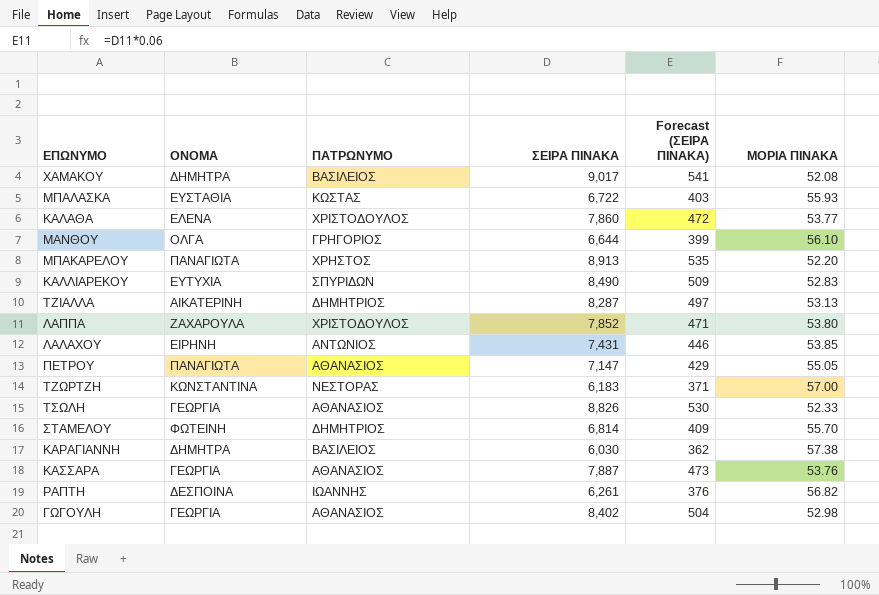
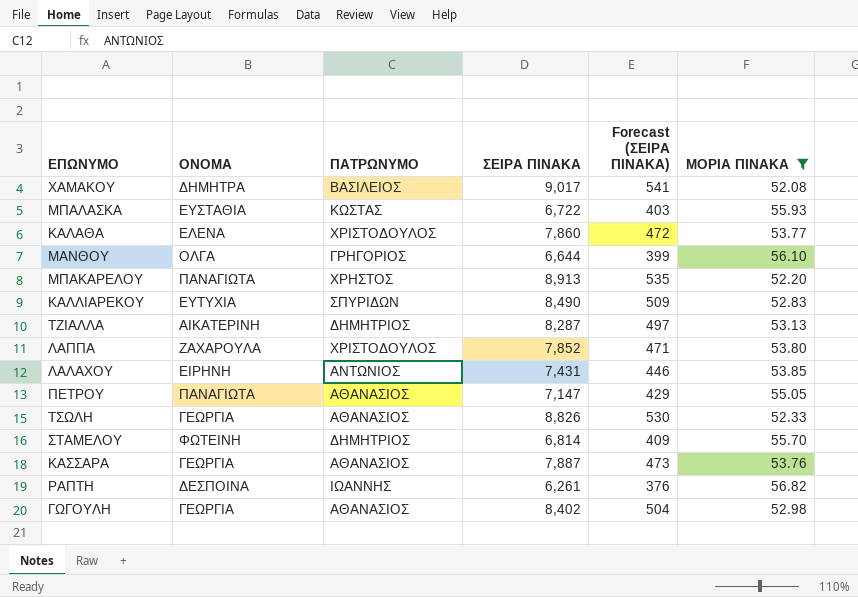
filter: none -> ΜΟΡΙΑ ΠΙΝΑΚΑ <= 56.82

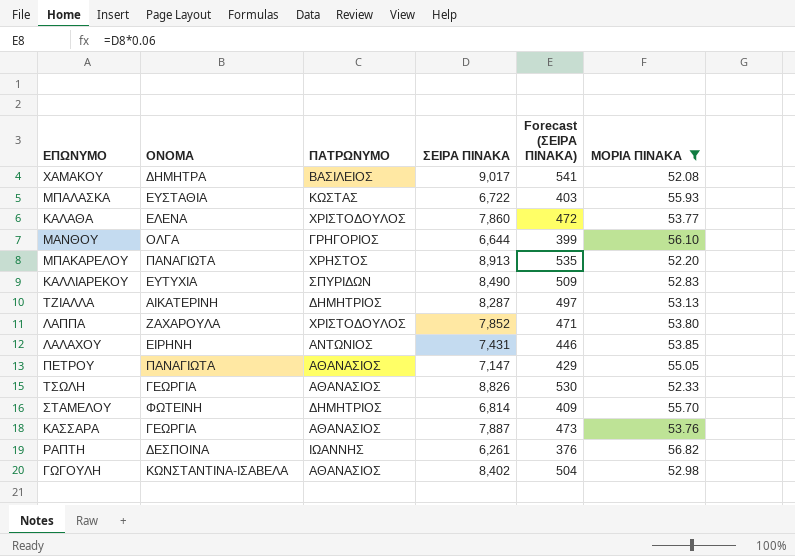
ΓΩΓΟΥΛΗ | ΟΝΟΜΑ: ΓΕΩΡΓΙΑ -> ΚΩΝΣΤΑΝΤΙΝΑ-ΙΣΑΒΕΛΑ

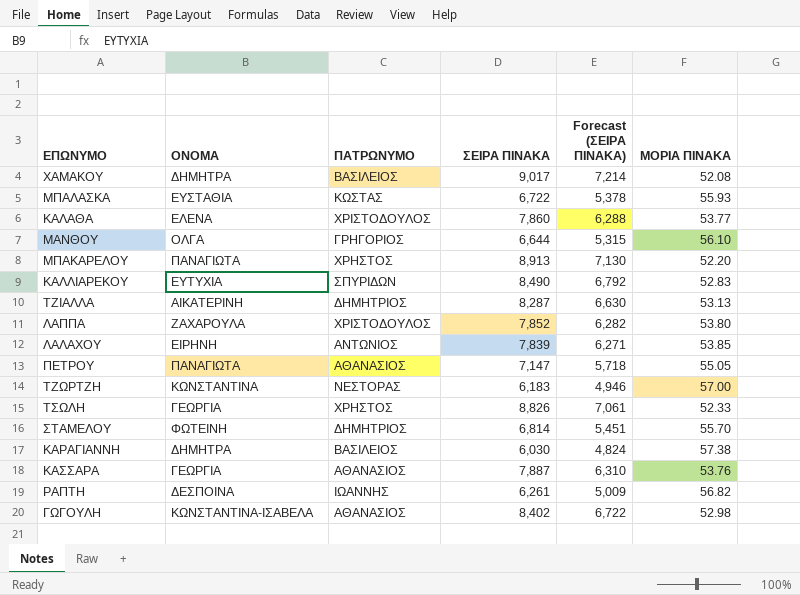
filter: ΜΟΡΙΑ ΠΙΝΑΚΑ <= 56.82 -> none
column Forecast (ΣΕΙΡΑ ΠΙΝΑΚΑ) | formula: [ΣΕΙΡΑ ΠΙΝΑΚΑ] * 0.06 -> [ΣΕΙΡΑ ΠΙΝΑΚΑ] * 0.8
ΛΑΛΑΧΟΥ | ΣΕΙΡΑ ΠΙΝΑΚΑ: 7,431 -> 7,839
ΤΣΩΛΗ | ΠΑΤΡΩΝΥΜΟ: ΑΘΑΝΑΣΙΟΣ -> ΧΡΗΣΤΟΣ

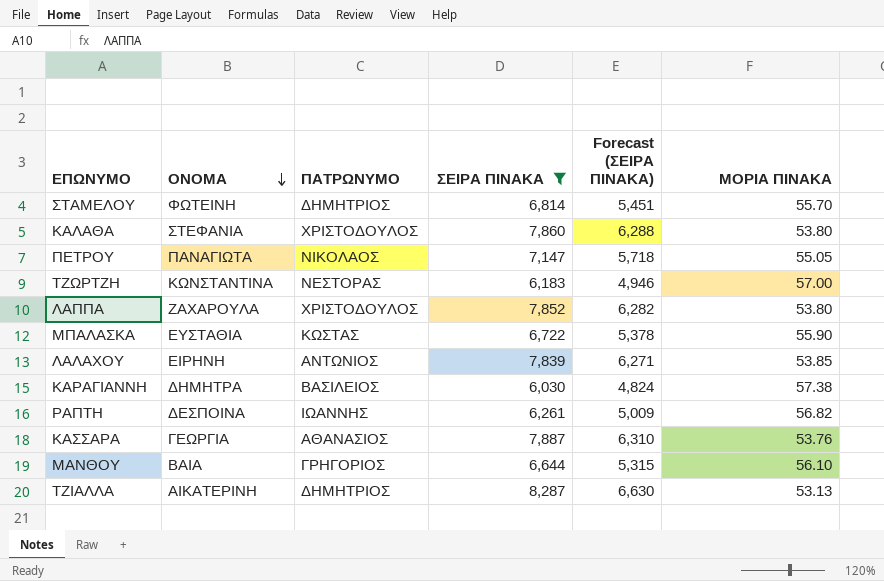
filter: none -> ΣΕΙΡΑ ΠΙΝΑΚΑ <= 8,287
row order: none -> ΟΝΟΜΑ descending
ΚΑΛΑΘΑ | ΟΝΟΜΑ: ΕΛΕΝΑ -> ΣΤΕΦΑΝΙΑ
ΚΑΛΑΘΑ | ΜΟΡΙΑ ΠΙΝΑΚΑ: 53.77 -> 53.80
ΠΕΤΡΟΥ | ΠΑΤΡΩΝΥΜΟ: ΑΘΑΝΑΣΙΟΣ -> ΝΙΚΟΛΑΟΣ
ΜΠΑΛΑΣΚΑ | ΜΟΡΙΑ ΠΙΝΑΚΑ: 55.93 -> 55.90
ΜΑΝΘΟΥ | ΟΝΟΜΑ: ΟΛΓΑ -> ΒΑΙΑ

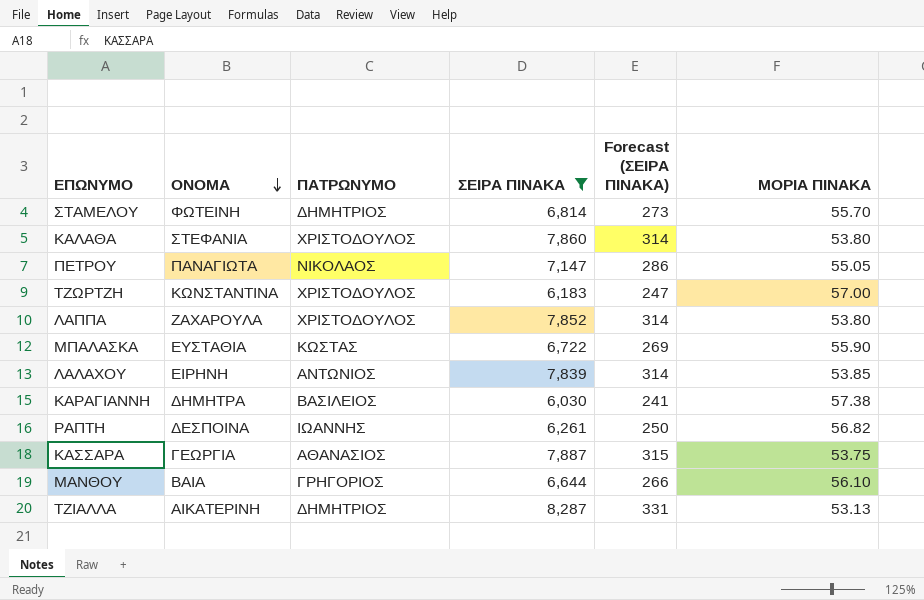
column Forecast (ΣΕΙΡΑ ΠΙΝΑΚΑ) | formula: [ΣΕΙΡΑ ΠΙΝΑΚΑ] * 0.8 -> [ΣΕΙΡΑ ΠΙΝΑΚΑ] * 0.04
ΤΖΩΡΤΖΗ | ΠΑΤΡΩΝΥΜΟ: ΝΕΣΤΟΡΑΣ -> ΧΡΙΣΤΟΔΟΥΛΟΣ
ΚΑΣΣΑΡΑ | ΜΟΡΙΑ ΠΙΝΑΚΑ: 53.76 -> 53.75

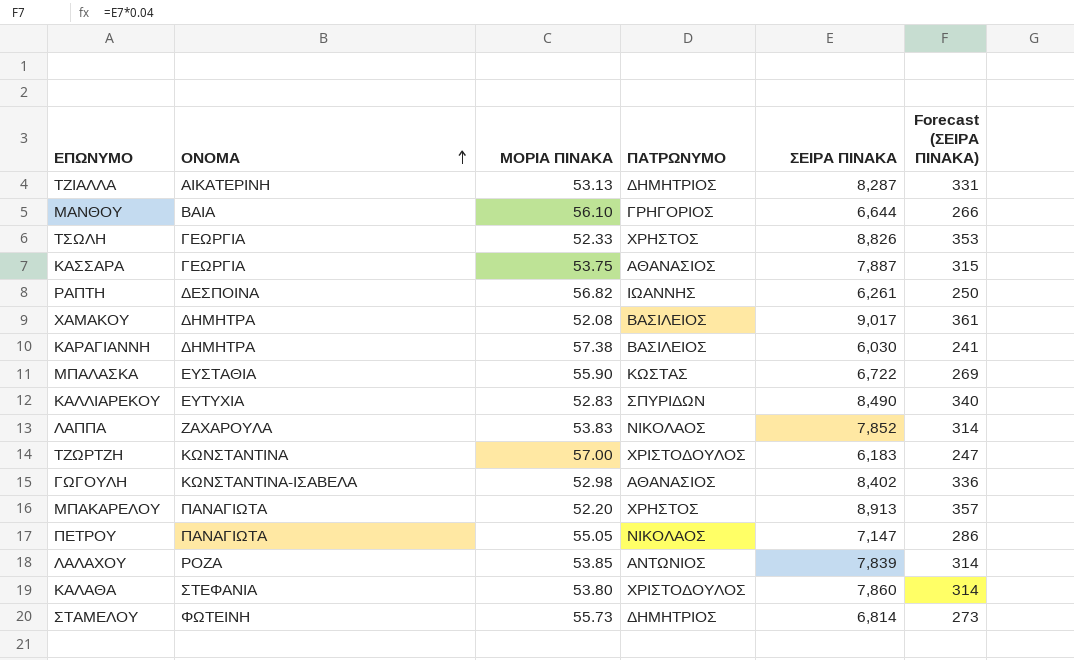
filter: ΣΕΙΡΑ ΠΙΝΑΚΑ <= 8,287 -> none
row order: ΟΝΟΜΑ descending -> ΟΝΟΜΑ ascending
column ΜΟΡΙΑ ΠΙΝΑΚΑ | position: 6 -> 3
ΛΑΠΠΑ | ΜΟΡΙΑ ΠΙΝΑΚΑ: 53.80 -> 53.83
ΛΑΠΠΑ | ΠΑΤΡΩΝΥΜΟ: ΧΡΙΣΤΟΔΟΥΛΟΣ -> ΝΙΚΟΛΑΟΣ
ΛΑΛΑΧΟΥ | ΟΝΟΜΑ: ΕΙΡΗΝΗ -> ΡΟΖΑ
ΣΤΑΜΕΛΟΥ | ΜΟΡΙΑ ΠΙΝΑΚΑ: 55.70 -> 55.73

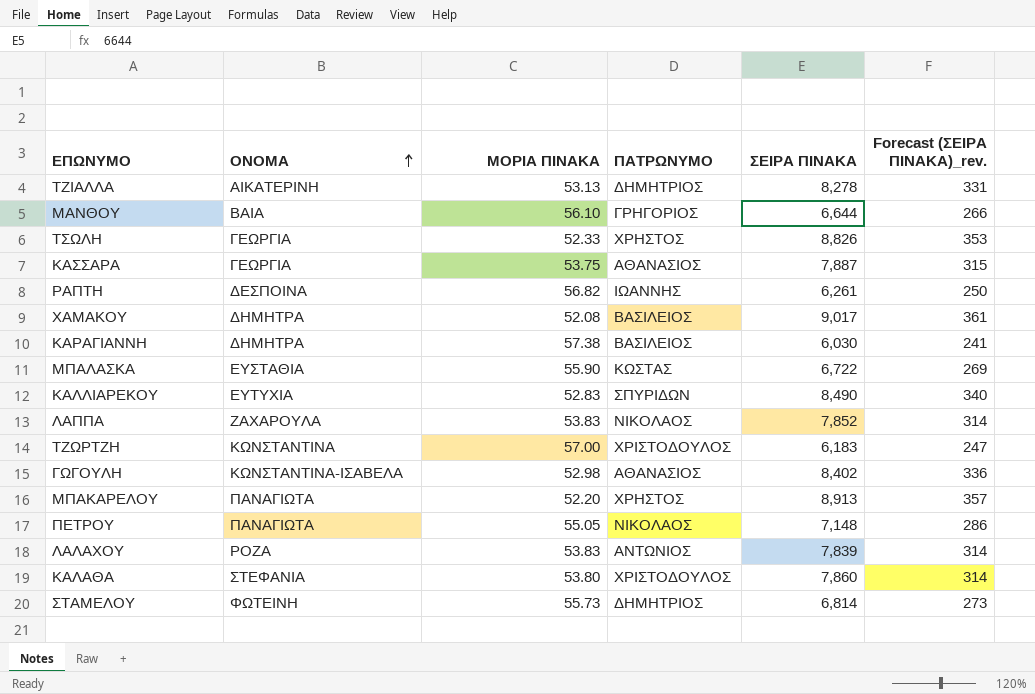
column name: Forecast (ΣΕΙΡΑ ΠΙΝΑΚΑ) -> Forecast (ΣΕΙΡΑ ΠΙΝΑΚΑ)_rev.
ΤΖΙΑΛΛΑ | ΣΕΙΡΑ ΠΙΝΑΚΑ: 8,287 -> 8,278
ΠΕΤΡΟΥ | ΣΕΙΡΑ ΠΙΝΑΚΑ: 7,147 -> 7,148
ΛΑΛΑΧΟΥ | ΜΟΡΙΑ ΠΙΝΑΚΑ: 53.85 -> 53.83

